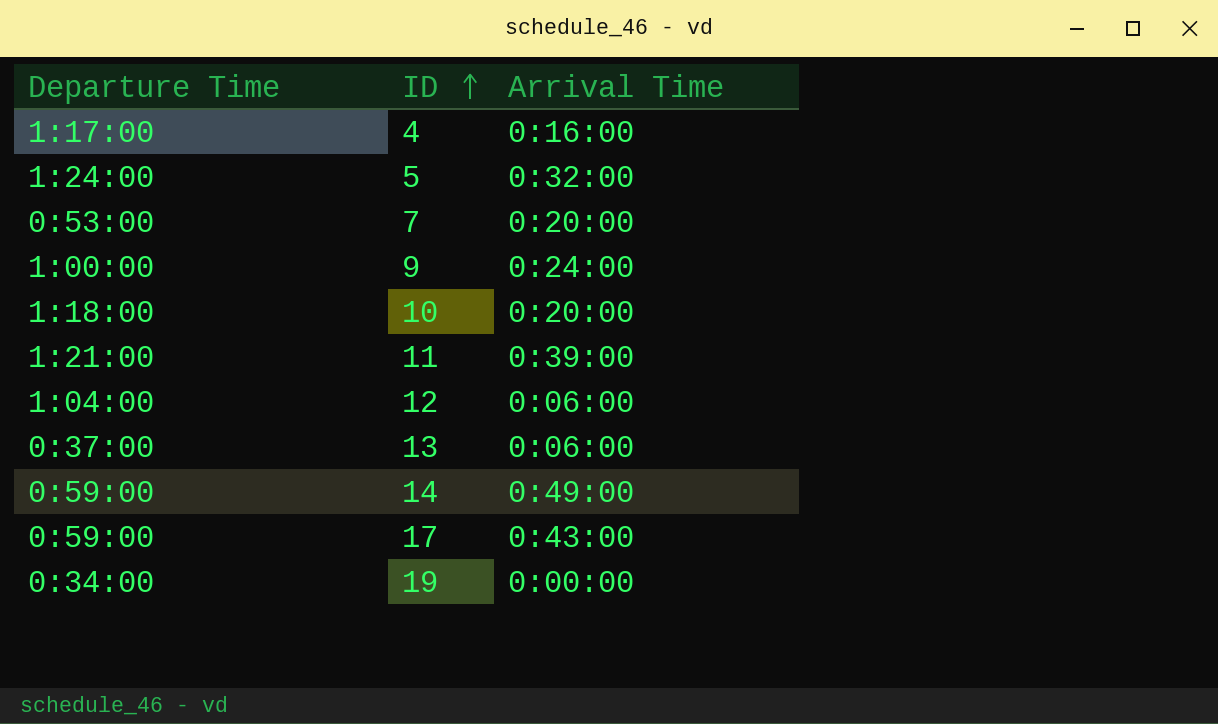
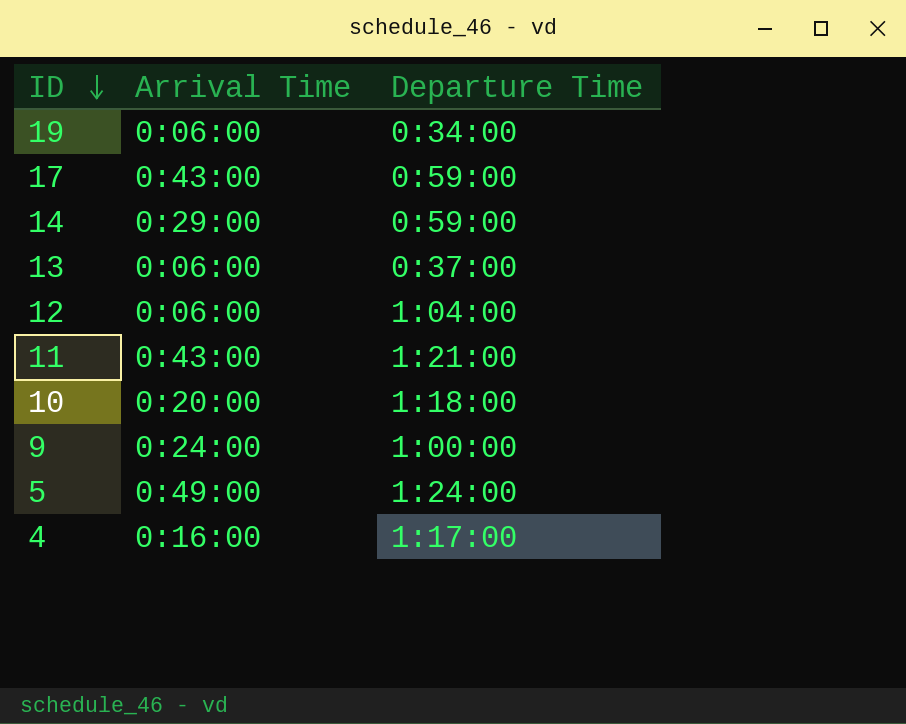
row order: ID ascending -> ID descending
column Departure Time | position: 1 -> 3
row 7: 0:53:00 | 0:20:00 -> none
19 | Arrival Time: 0:00:00 -> 0:06:00
14 | Arrival Time: 0:49:00 -> 0:29:00
11 | Arrival Time: 0:39:00 -> 0:43:00
5 | Arrival Time: 0:32:00 -> 0:49:00

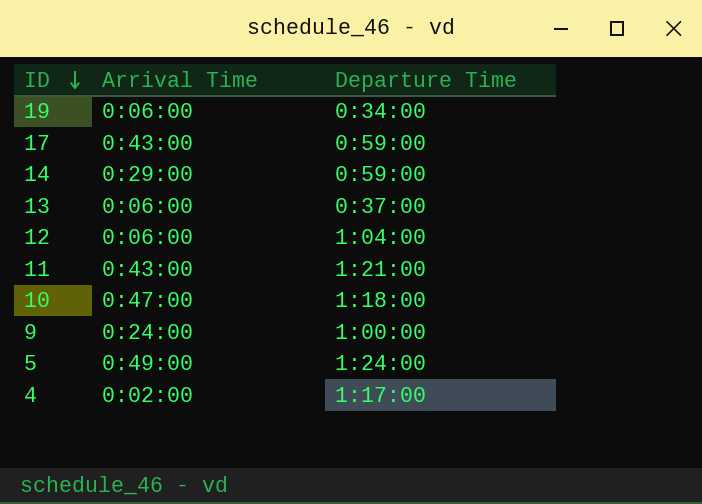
10 | Arrival Time: 0:20:00 -> 0:47:00
4 | Arrival Time: 0:16:00 -> 0:02:00

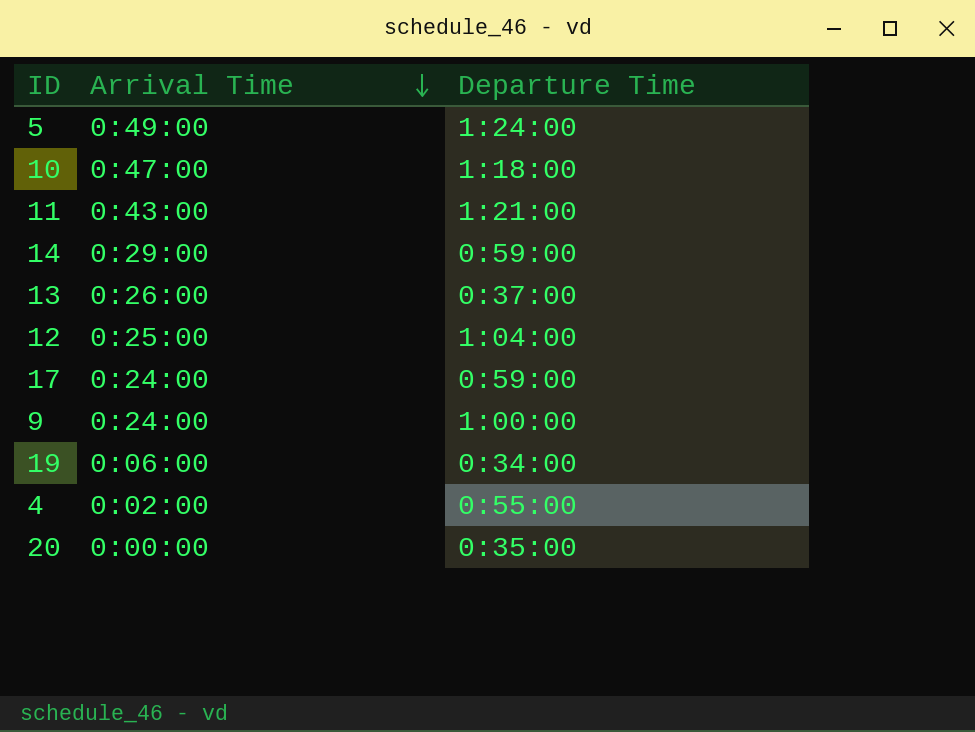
row order: ID descending -> Arrival Time descending
13 | Arrival Time: 0:06:00 -> 0:26:00
12 | Arrival Time: 0:06:00 -> 0:25:00
17 | Arrival Time: 0:43:00 -> 0:24:00
4 | Departure Time: 1:17:00 -> 0:55:00
row 20: none -> 0:00:00 | 0:35:00

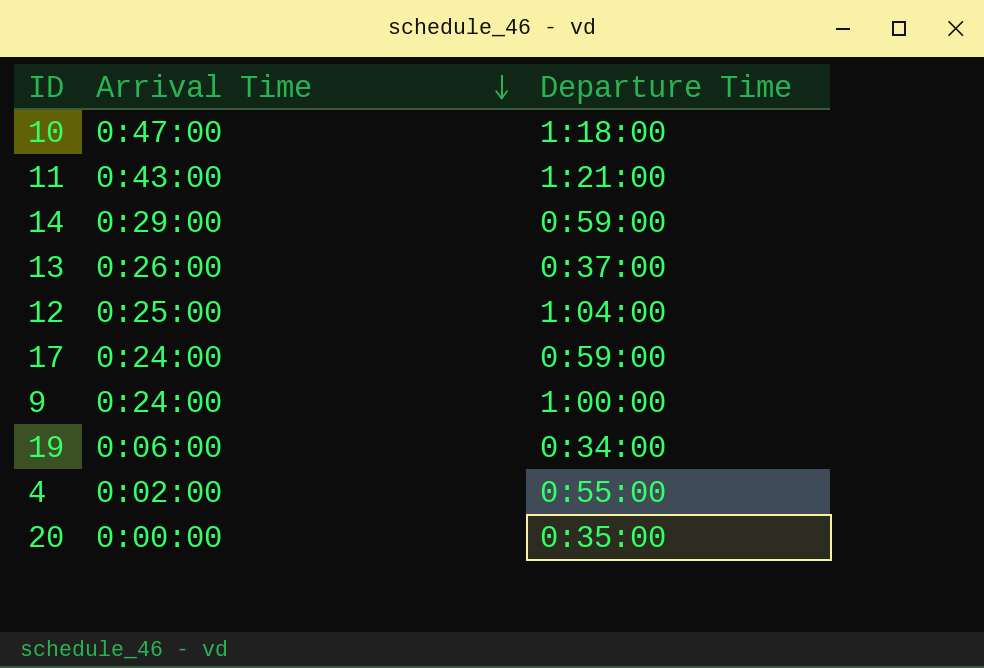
row 5: 0:49:00 | 1:24:00 -> none

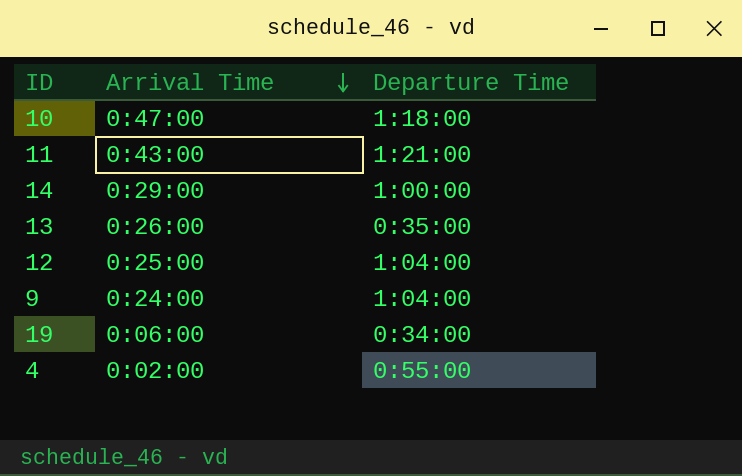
row 17: 0:24:00 | 0:59:00 -> none
row 20: 0:00:00 | 0:35:00 -> none
14 | Departure Time: 0:59:00 -> 1:00:00
13 | Departure Time: 0:37:00 -> 0:35:00
9 | Departure Time: 1:00:00 -> 1:04:00

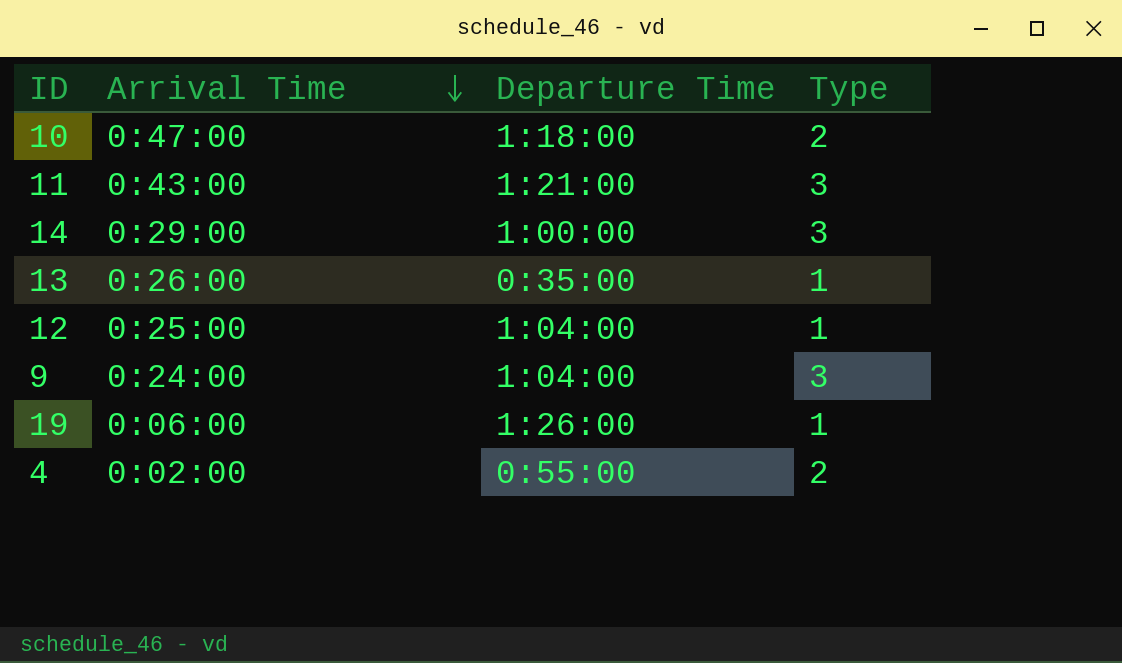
column Type | position: none -> 4
19 | Departure Time: 0:34:00 -> 1:26:00

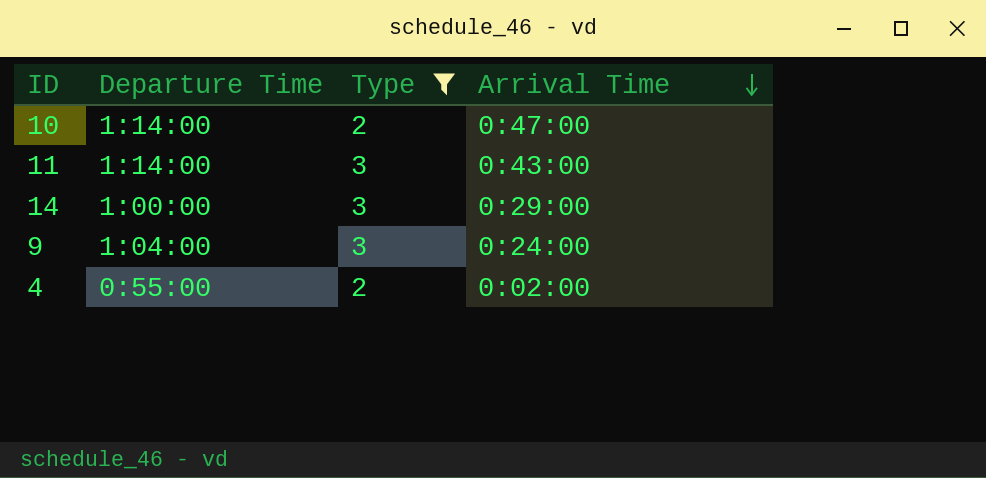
filter: none -> Type != 1
column Arrival Time | position: 2 -> 4
10 | Departure Time: 1:18:00 -> 1:14:00
11 | Departure Time: 1:21:00 -> 1:14:00

